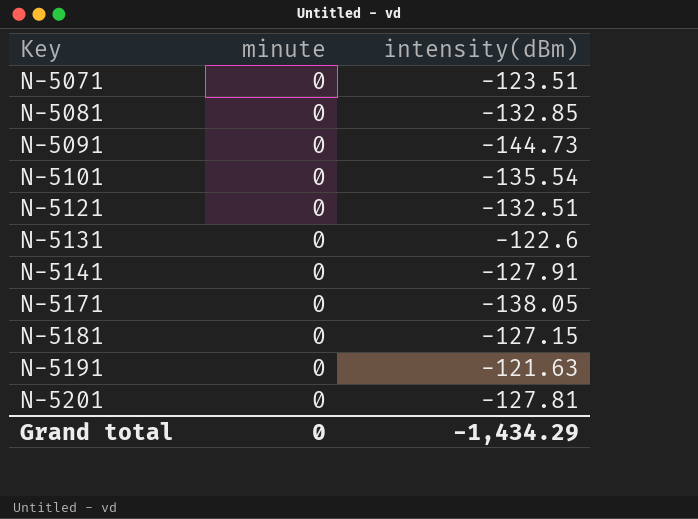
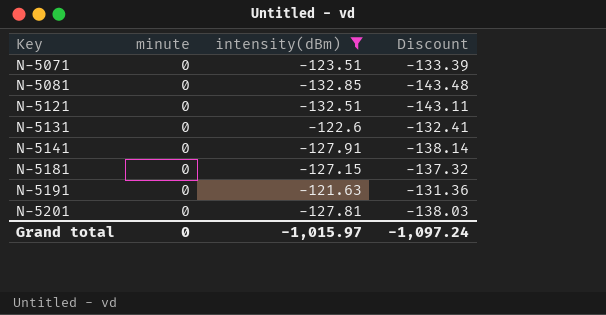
filter: none -> intensity(dBm) >= -132.85
column Discount | formula: none -> [intensity(dBm)] * 1.08
Grand total | intensity(dBm): -1,434.29 -> -1,015.97

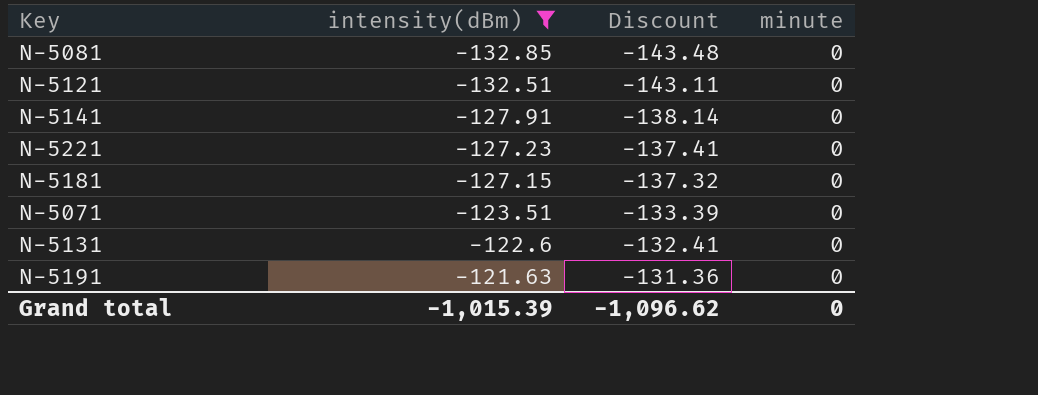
row order: Key ascending -> intensity(dBm) ascending
column minute | position: 2 -> 4
row N-5201: 0 | -127.81 | -138.03 -> none
row N-5221: none -> -127.23 | -137.41 | 0
Grand total | intensity(dBm): -1,015.97 -> -1,015.39
Grand total | Discount: -1,097.24 -> -1,096.62

